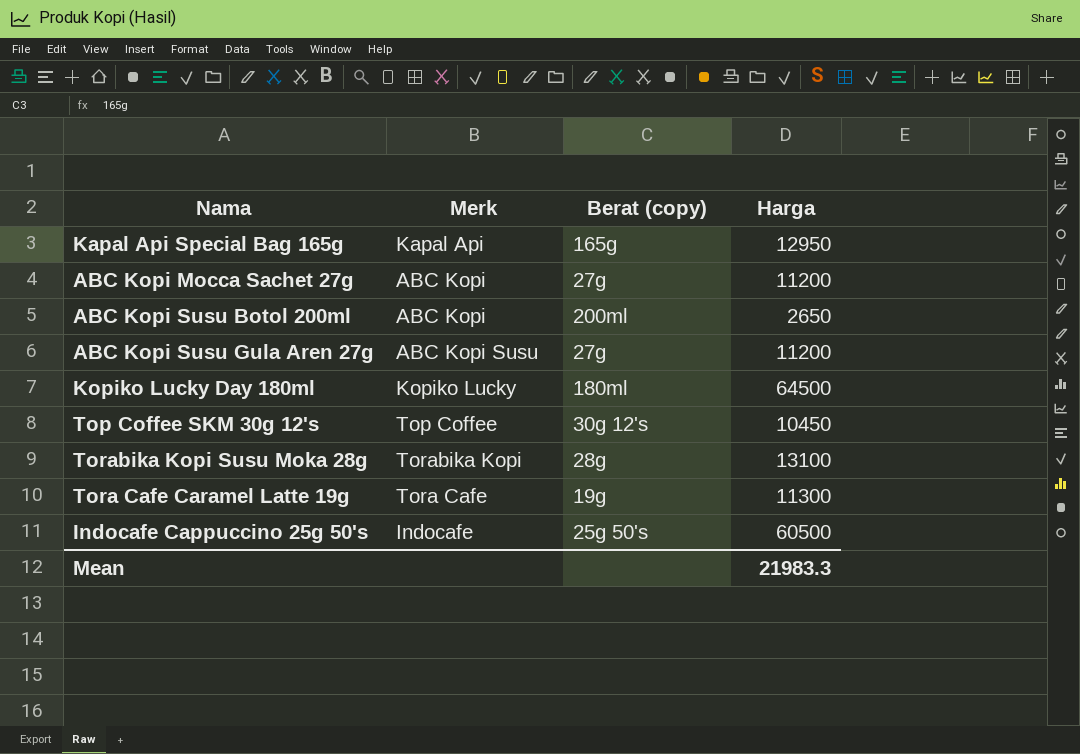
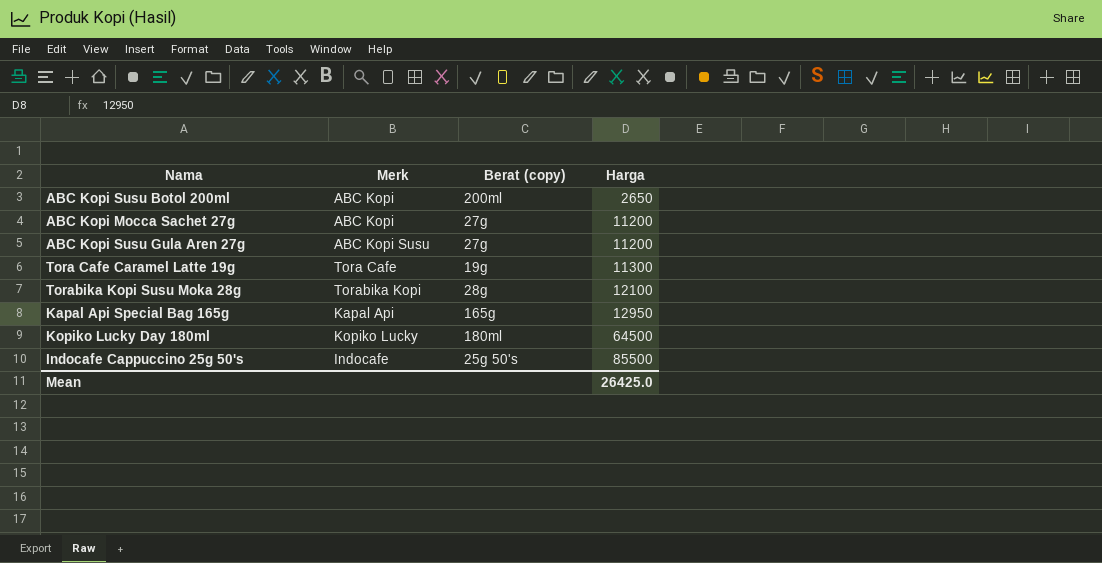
row order: none -> Harga ascending
row Top Coffee SKM 30g 12's: Top Coffee | 30g 12's | 10450 -> none
Torabika Kopi Susu Moka 28g | Harga: 13100 -> 12100
Indocafe Cappuccino 25g 50's | Harga: 60500 -> 85500
Mean | Harga: 21983.3 -> 26425.0

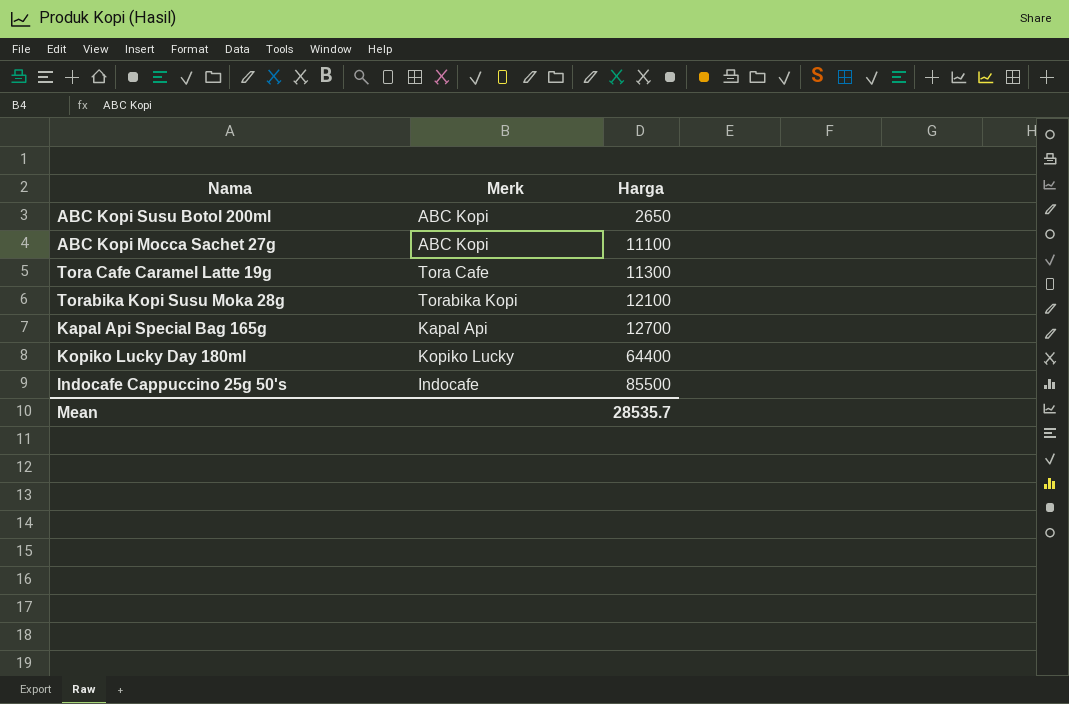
column Berat (copy) | position: 3 -> none
row ABC Kopi Susu Gula Aren 27g: ABC Kopi Susu | 27g | 11200 -> none
ABC Kopi Mocca Sachet 27g | Harga: 11200 -> 11100
Kapal Api Special Bag 165g | Harga: 12950 -> 12700
Kopiko Lucky Day 180ml | Harga: 64500 -> 64400
Mean | Harga: 26425.0 -> 28535.7

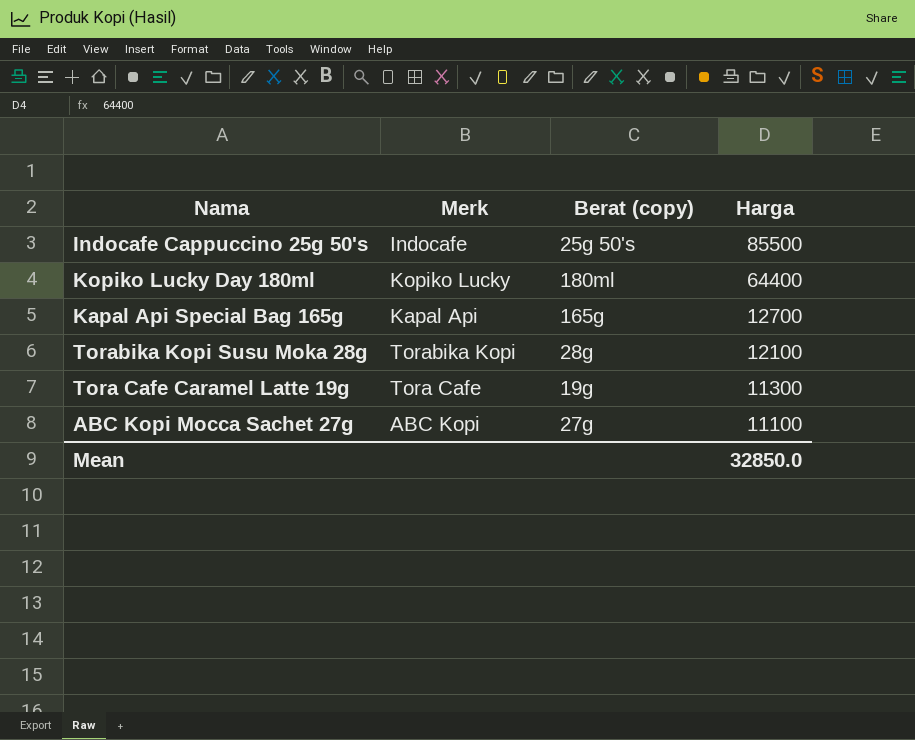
row order: Harga ascending -> Harga descending
column Berat (copy) | position: none -> 3
row ABC Kopi Susu Botol 200ml: ABC Kopi | 2650 -> none
Mean | Harga: 28535.7 -> 32850.0

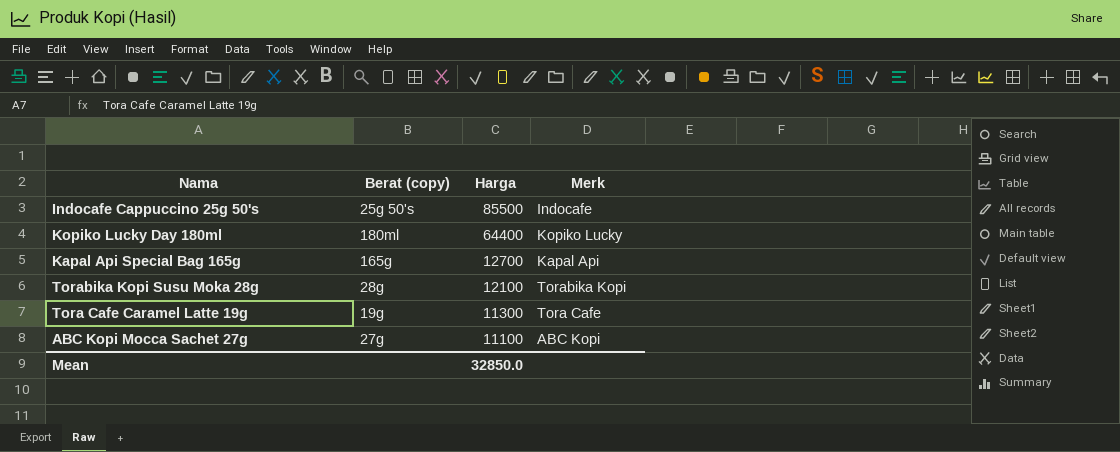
column Merk | position: 2 -> 4

